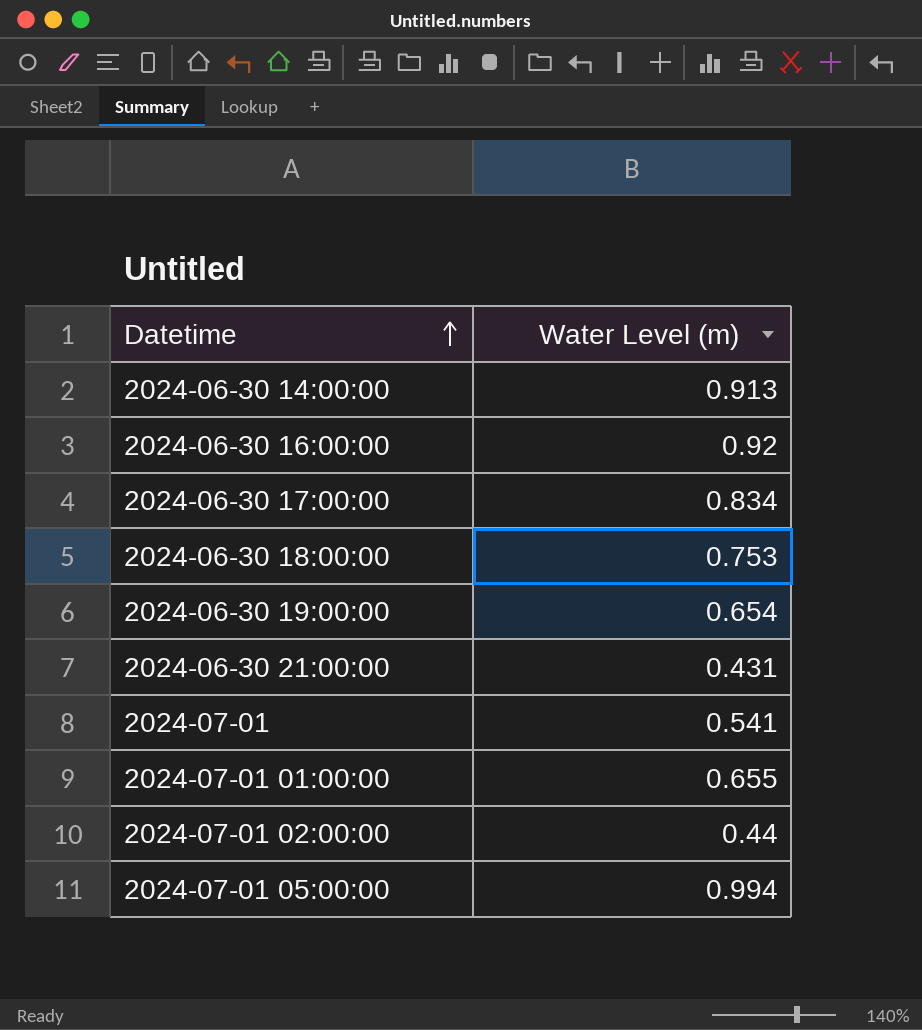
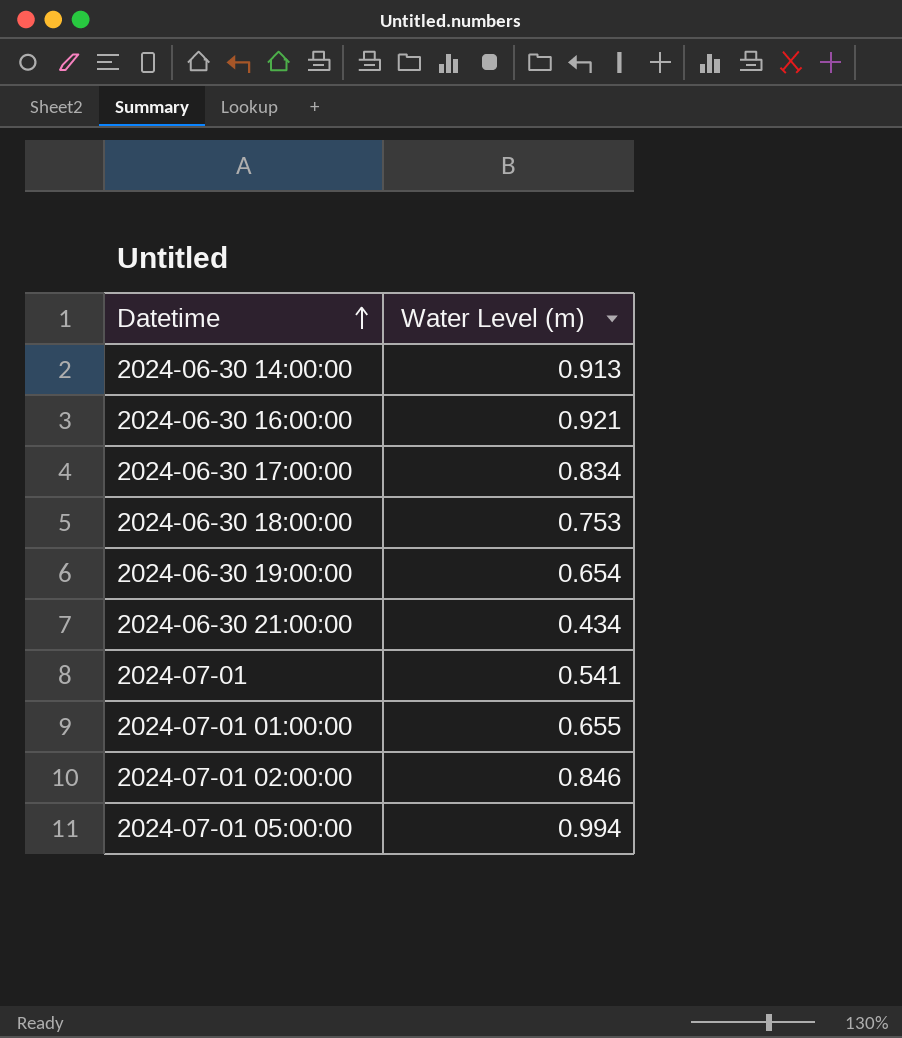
2024-06-30 16:00:00 | Water Level (m): 0.92 -> 0.921
2024-06-30 21:00:00 | Water Level (m): 0.431 -> 0.434
2024-07-01 02:00:00 | Water Level (m): 0.44 -> 0.846

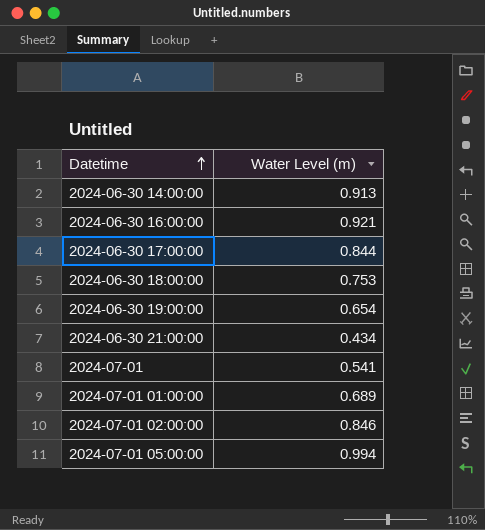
2024-06-30 17:00:00 | Water Level (m): 0.834 -> 0.844
2024-07-01 01:00:00 | Water Level (m): 0.655 -> 0.689

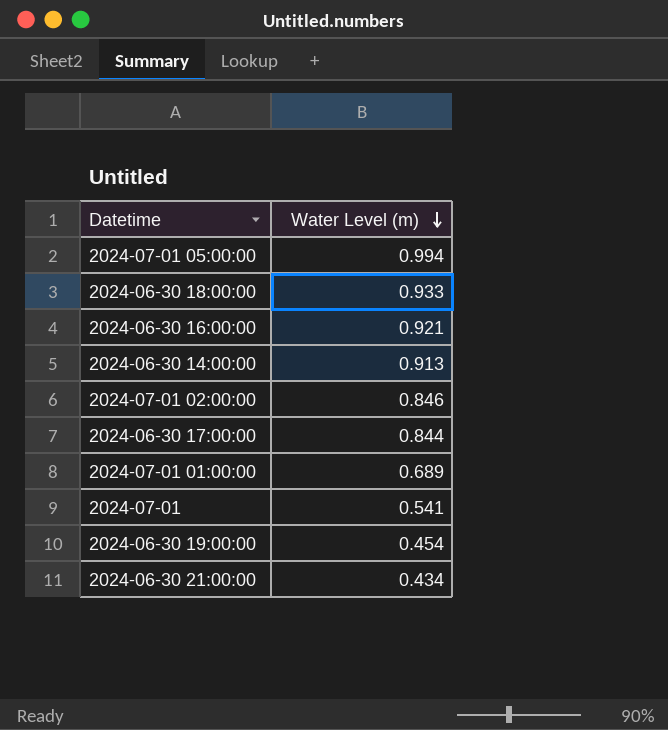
row order: Datetime ascending -> Water Level (m) descending
2024-06-30 18:00:00 | Water Level (m): 0.753 -> 0.933
2024-06-30 19:00:00 | Water Level (m): 0.654 -> 0.454

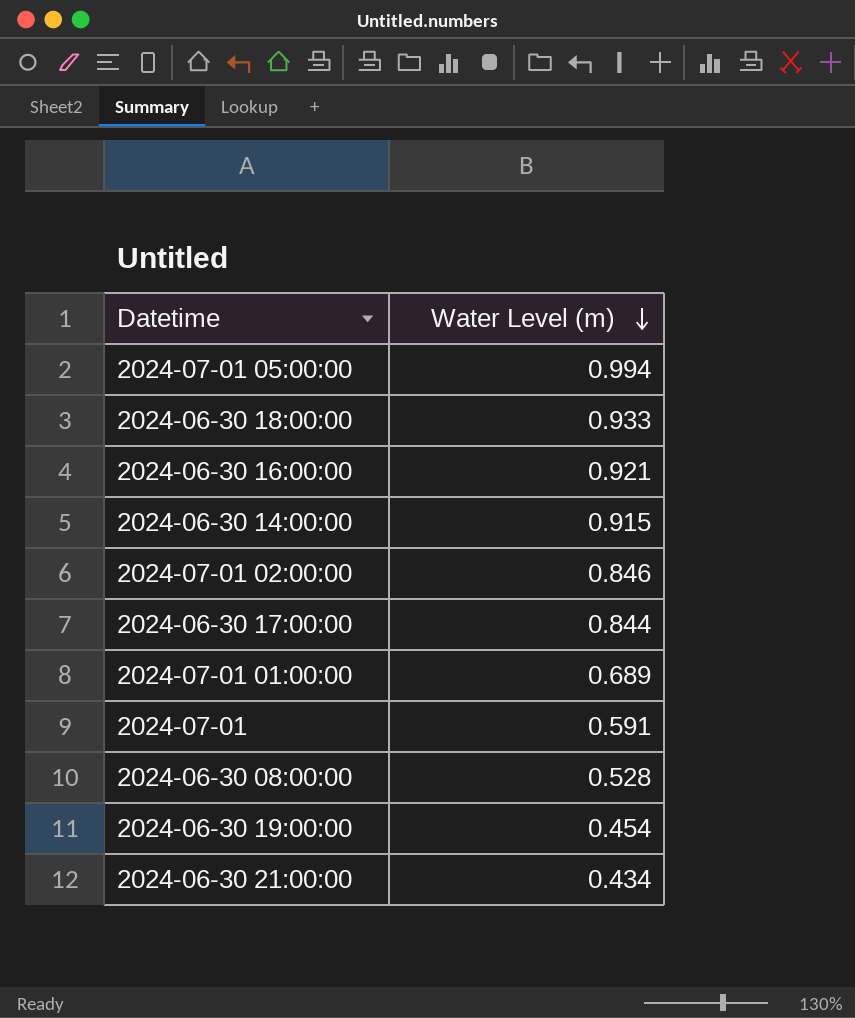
2024-06-30 14:00:00 | Water Level (m): 0.913 -> 0.915
2024-07-01 | Water Level (m): 0.541 -> 0.591
row 2024-06-30 08:00:00: none -> 0.528

